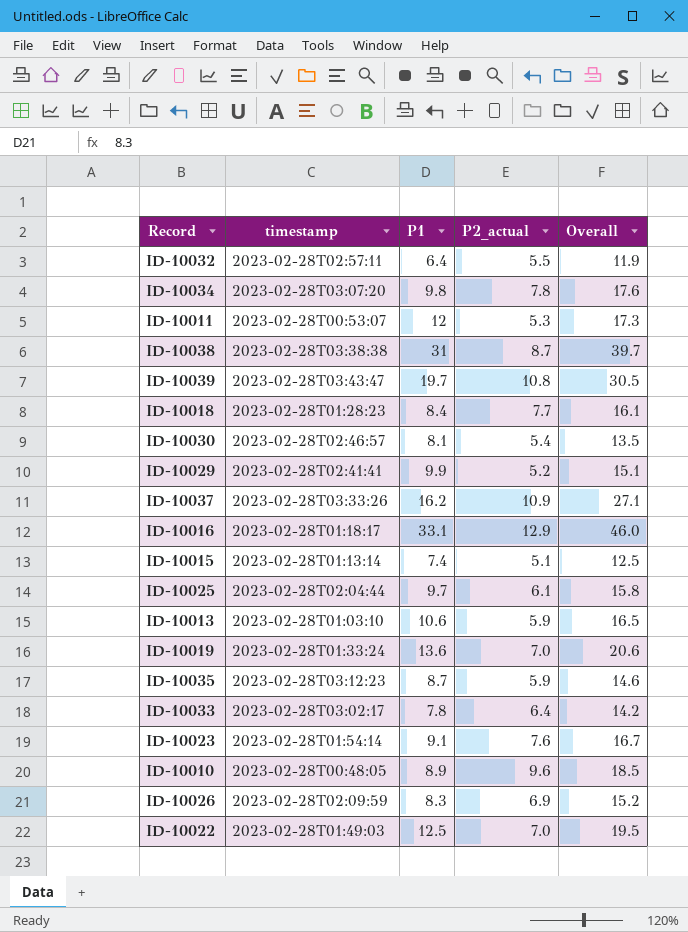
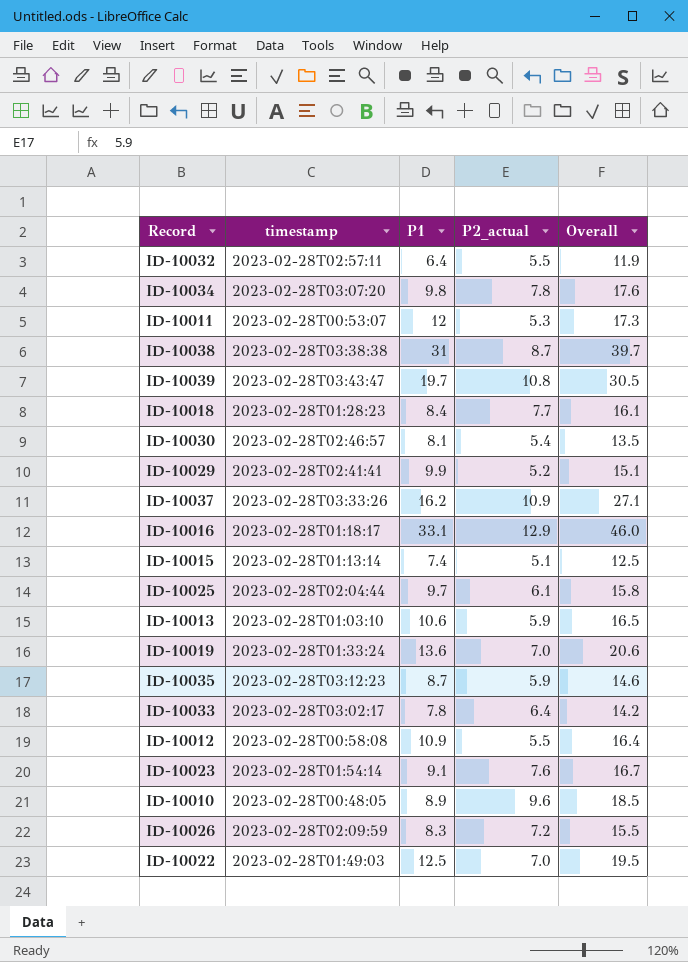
row ID-10012: none -> 2023-02-28T00:58:08 | 10.9 | 5.5 | 16.4
ID-10026 | P2_actual: 6.9 -> 7.2
ID-10026 | Overall: 15.2 -> 15.5

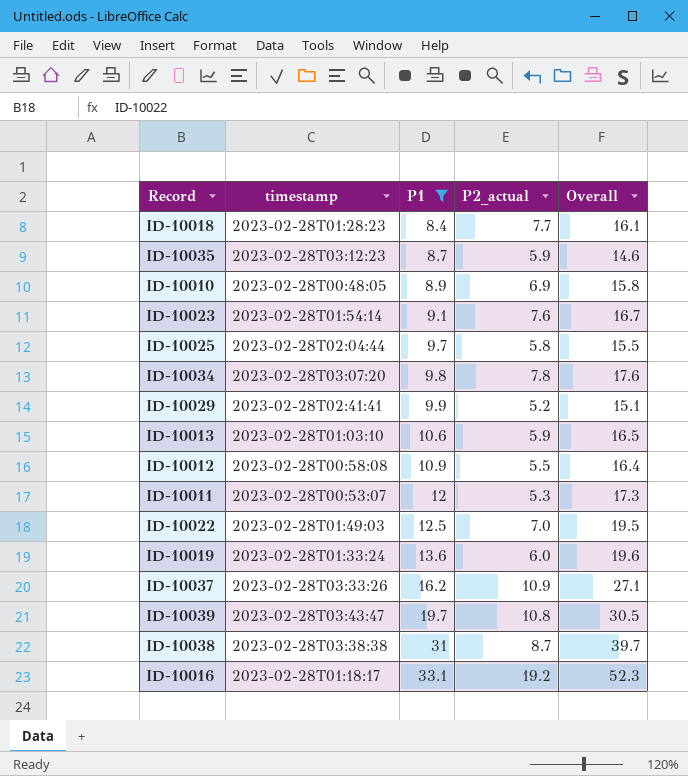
filter: none -> P1 >= 8.4
row order: none -> P1 ascending
ID-10010 | P2_actual: 9.6 -> 6.9
ID-10010 | Overall: 18.5 -> 15.8
ID-10025 | P2_actual: 6.1 -> 5.8
ID-10025 | Overall: 15.8 -> 15.5
ID-10019 | P2_actual: 7.0 -> 6.0
ID-10019 | Overall: 20.6 -> 19.6
ID-10016 | P2_actual: 12.9 -> 19.2
ID-10016 | Overall: 46.0 -> 52.3

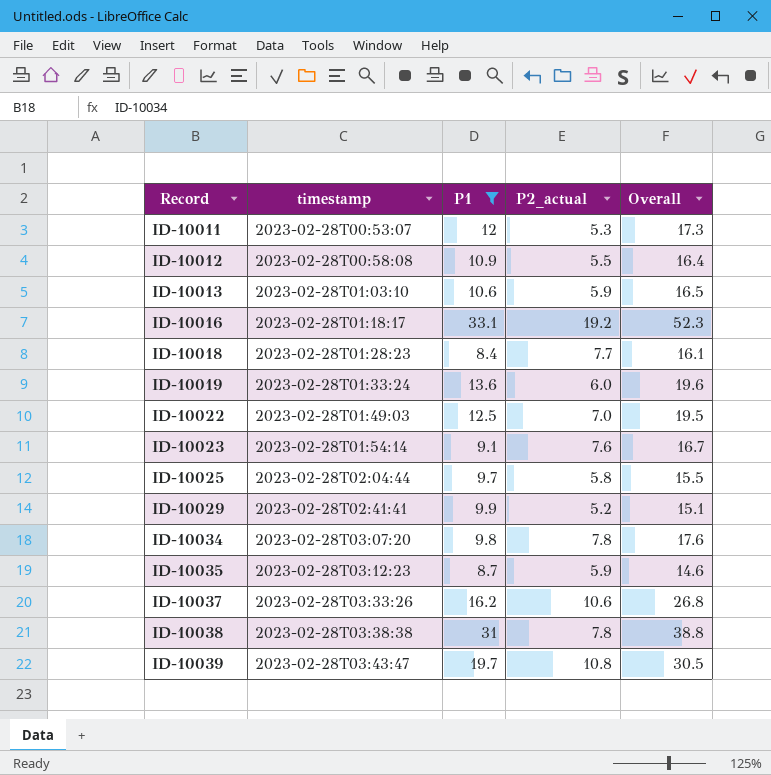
row order: P1 ascending -> Record ascending
row ID-10010: 2023-02-28T00:48:05 | 8.9 | 6.9 | 15.8 -> none
ID-10037 | P2_actual: 10.9 -> 10.6
ID-10037 | Overall: 27.1 -> 26.8
ID-10038 | P2_actual: 8.7 -> 7.8
ID-10038 | Overall: 39.7 -> 38.8

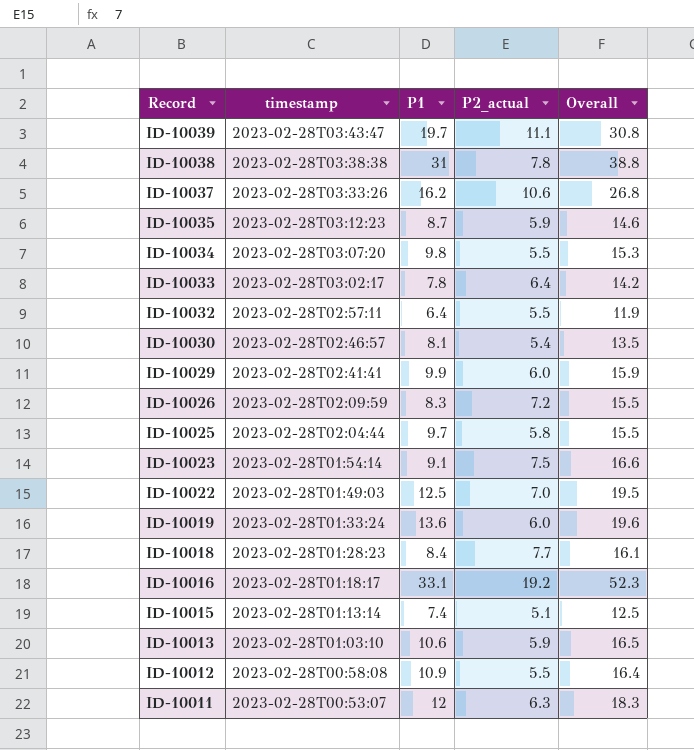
filter: P1 >= 8.4 -> none
row order: Record ascending -> Record descending
ID-10039 | P2_actual: 10.8 -> 11.1
ID-10039 | Overall: 30.5 -> 30.8
ID-10034 | P2_actual: 7.8 -> 5.5
ID-10034 | Overall: 17.6 -> 15.3
ID-10029 | P2_actual: 5.2 -> 6.0
ID-10029 | Overall: 15.1 -> 15.9
ID-10023 | P2_actual: 7.6 -> 7.5
ID-10023 | Overall: 16.7 -> 16.6
ID-10011 | P2_actual: 5.3 -> 6.3
ID-10011 | Overall: 17.3 -> 18.3

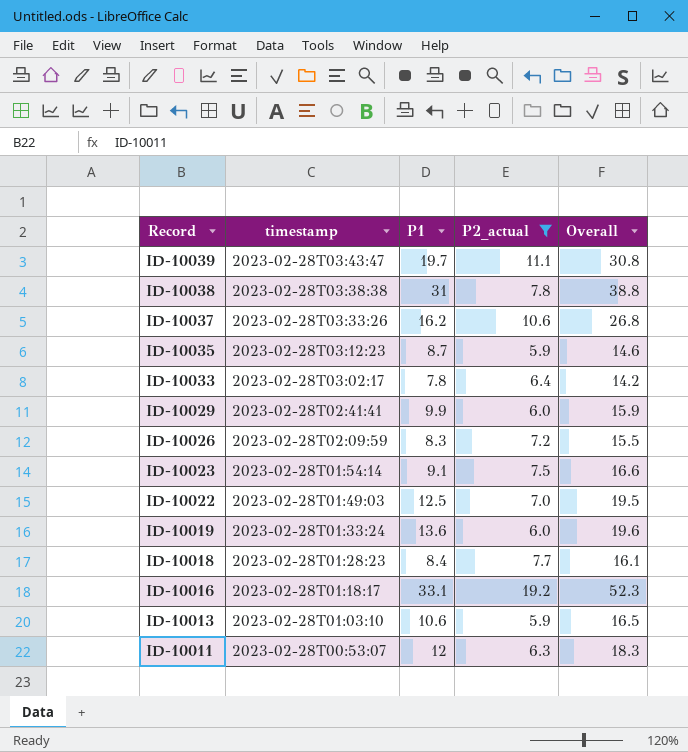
filter: none -> P2_actual >= 5.9

